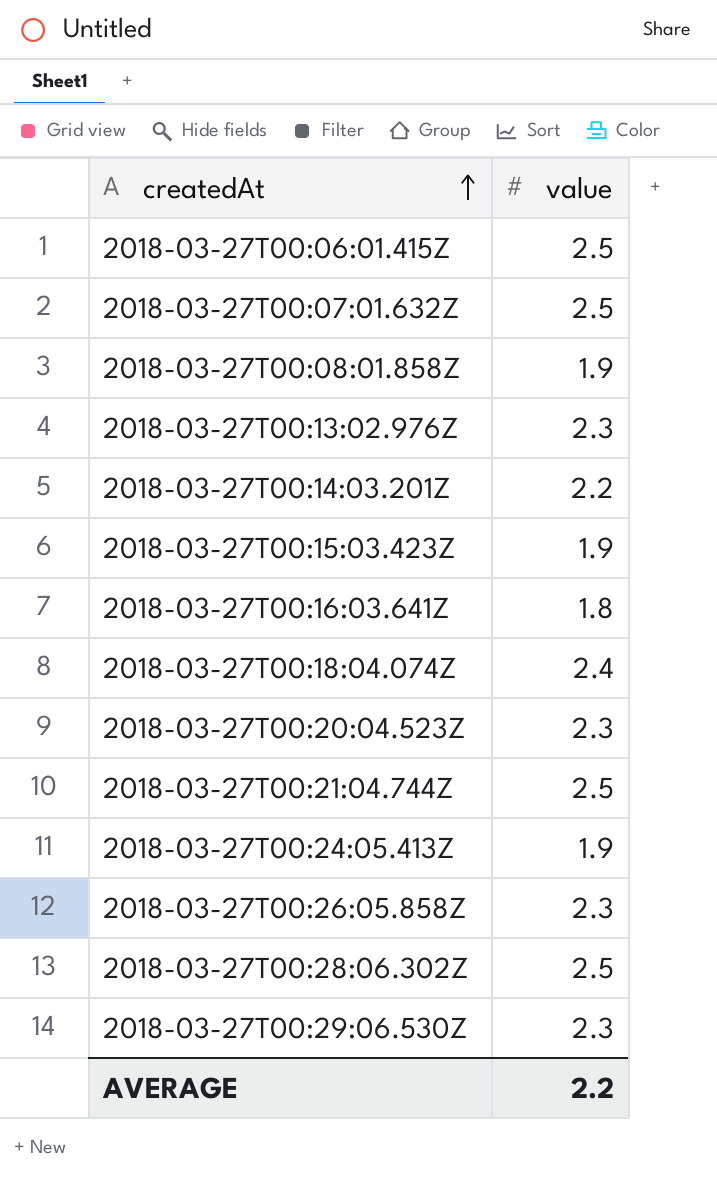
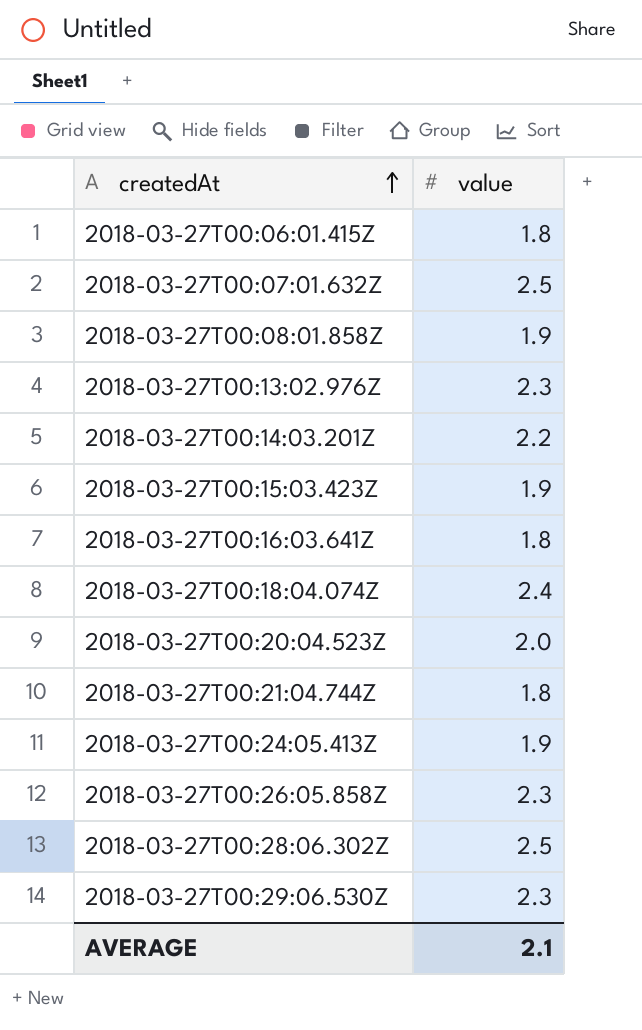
2018-03-27T00:06:01.415Z | value: 2.5 -> 1.8
2018-03-27T00:20:04.523Z | value: 2.3 -> 2.0
2018-03-27T00:21:04.744Z | value: 2.5 -> 1.8
AVERAGE | value: 2.2 -> 2.1

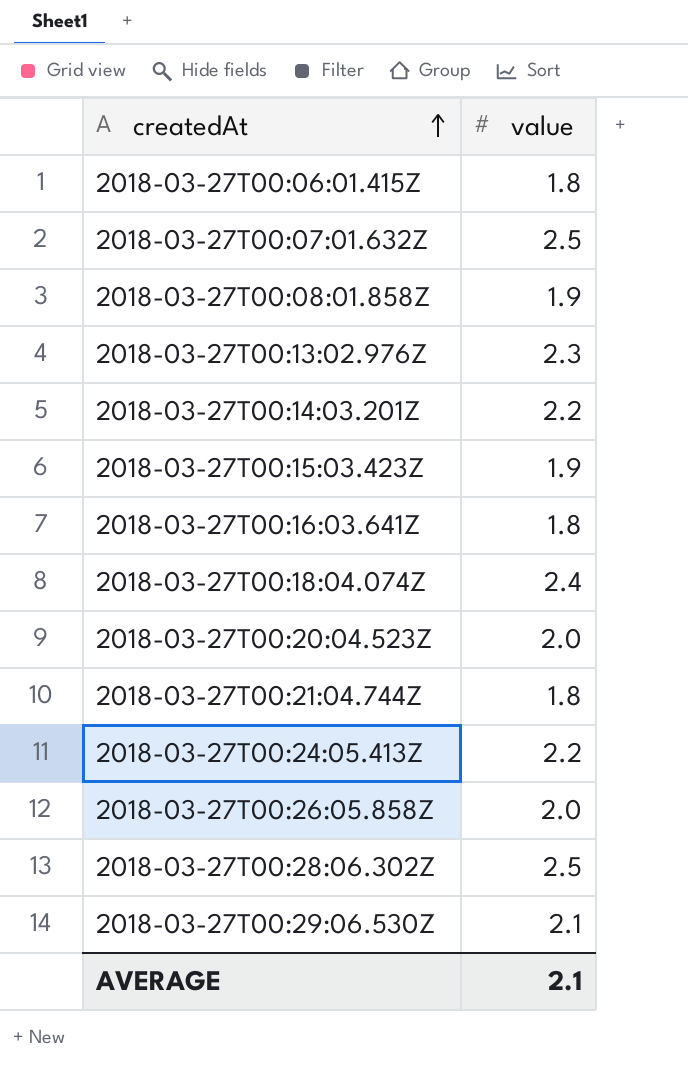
2018-03-27T00:24:05.413Z | value: 1.9 -> 2.2
2018-03-27T00:26:05.858Z | value: 2.3 -> 2.0
2018-03-27T00:29:06.530Z | value: 2.3 -> 2.1

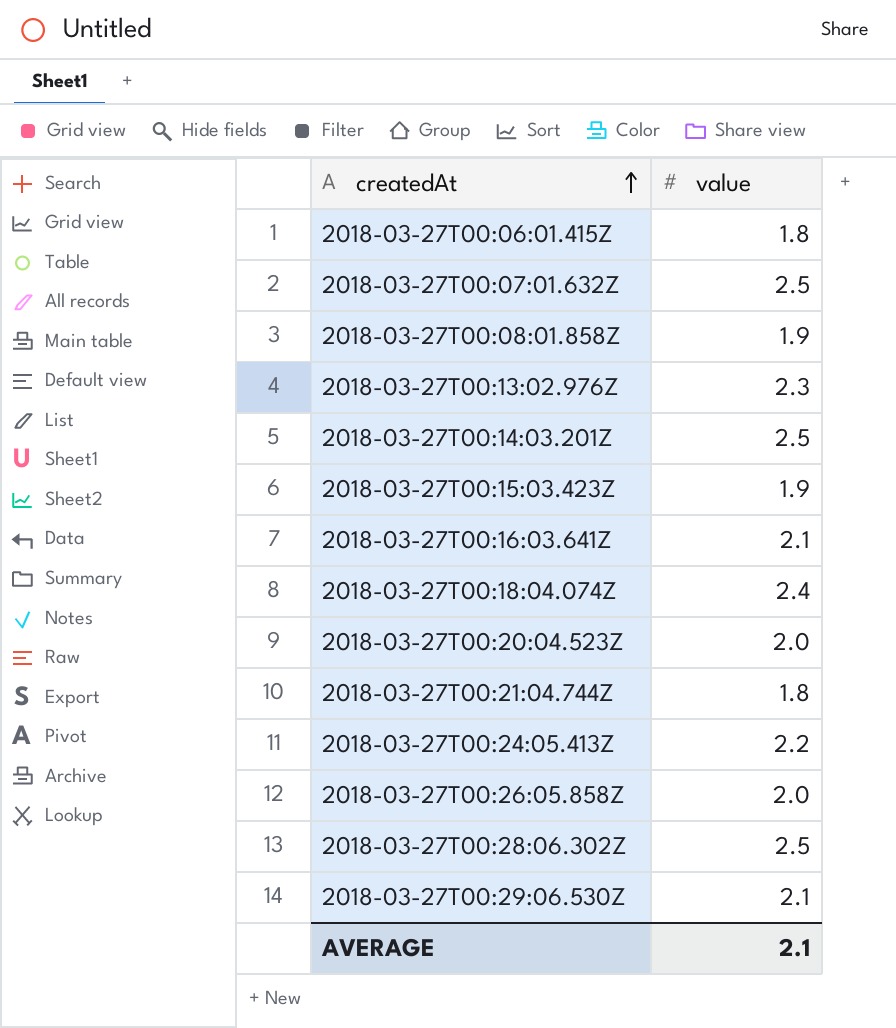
2018-03-27T00:14:03.201Z | value: 2.2 -> 2.5
2018-03-27T00:16:03.641Z | value: 1.8 -> 2.1

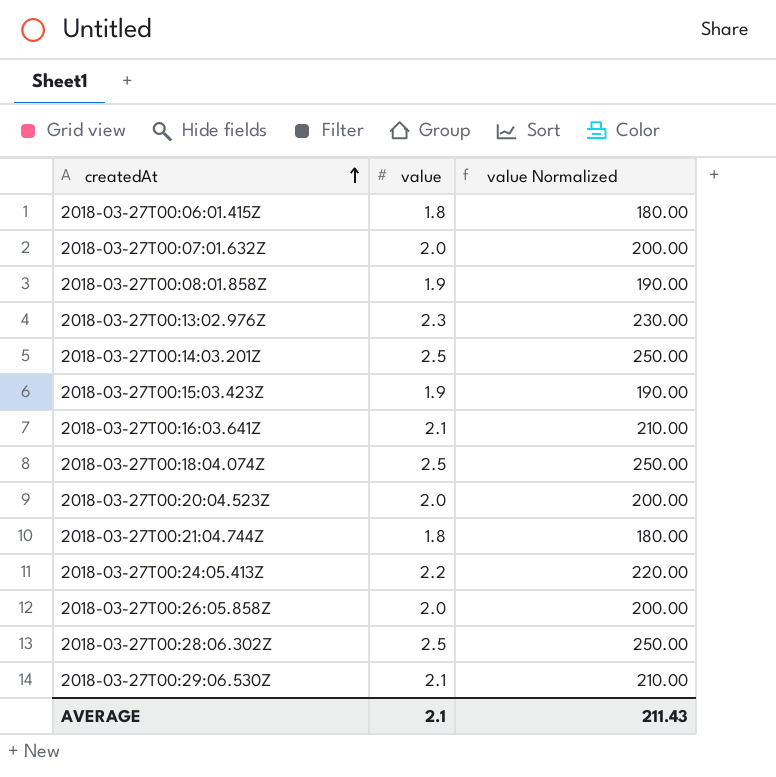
column value Normalized | formula: none -> [value] * 100
2018-03-27T00:07:01.632Z | value: 2.5 -> 2.0
2018-03-27T00:18:04.074Z | value: 2.4 -> 2.5

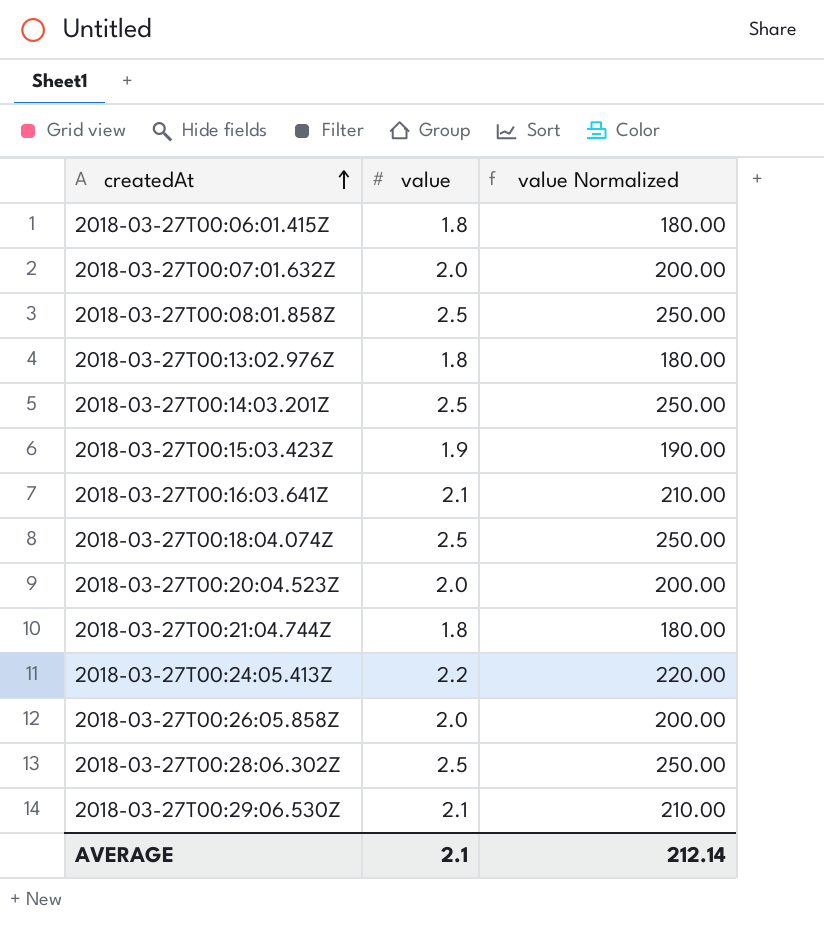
2018-03-27T00:08:01.858Z | value: 1.9 -> 2.5
2018-03-27T00:08:01.858Z | value Normalized: 190.00 -> 250.00
2018-03-27T00:13:02.976Z | value: 2.3 -> 1.8
2018-03-27T00:13:02.976Z | value Normalized: 230.00 -> 180.00
AVERAGE | value Normalized: 211.43 -> 212.14

